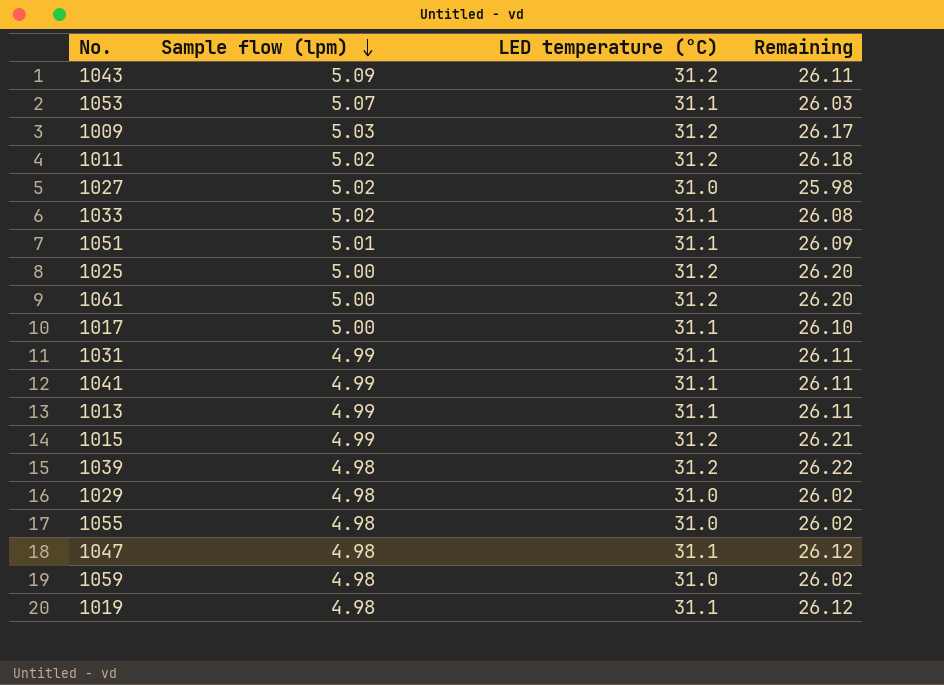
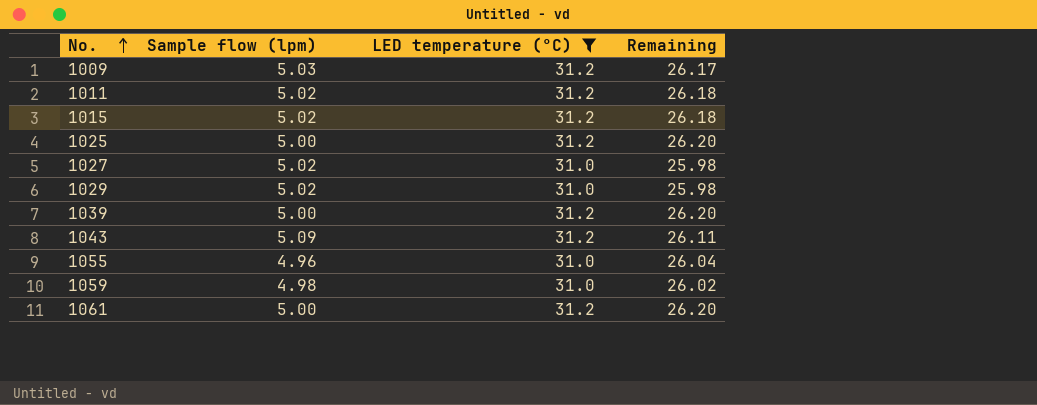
filter: none -> LED temperature (°C) != 31.1
row order: Sample flow (lpm) descending -> No. ascending
1015 | Sample flow (lpm): 4.99 -> 5.02
1015 | Remaining: 26.21 -> 26.18
1029 | Sample flow (lpm): 4.98 -> 5.02
1029 | Remaining: 26.02 -> 25.98
1039 | Sample flow (lpm): 4.98 -> 5.00
1039 | Remaining: 26.22 -> 26.20
1055 | Sample flow (lpm): 4.98 -> 4.96
1055 | Remaining: 26.02 -> 26.04

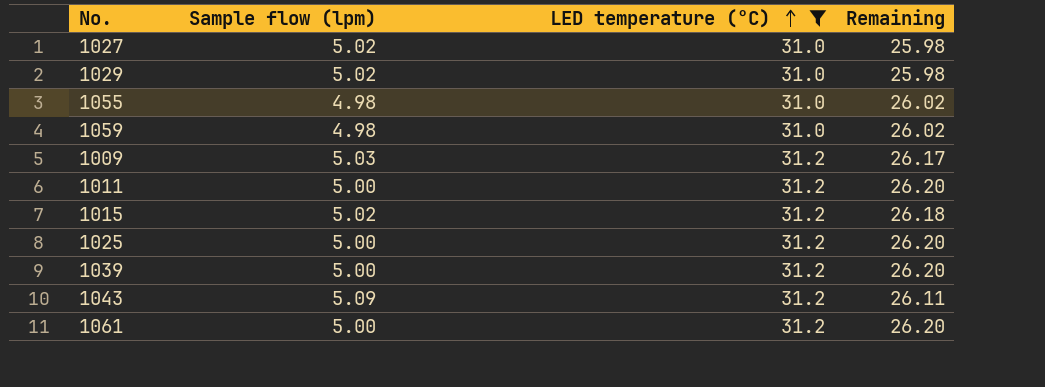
row order: No. ascending -> LED temperature (°C) ascending
1055 | Sample flow (lpm): 4.96 -> 4.98
1055 | Remaining: 26.04 -> 26.02
1011 | Sample flow (lpm): 5.02 -> 5.00
1011 | Remaining: 26.18 -> 26.20

